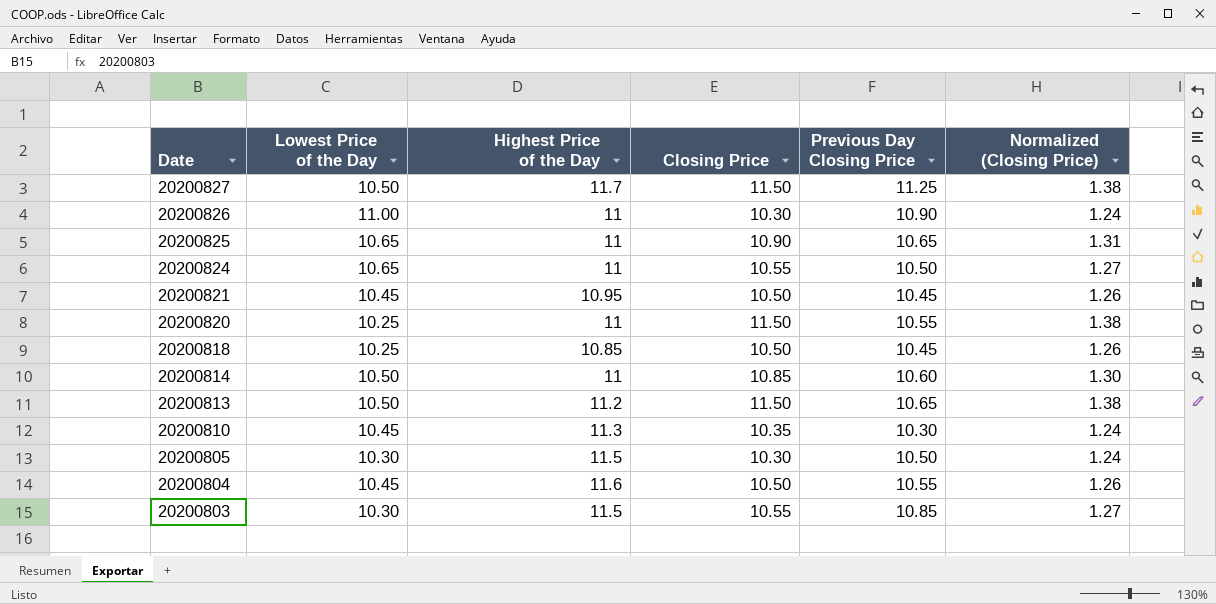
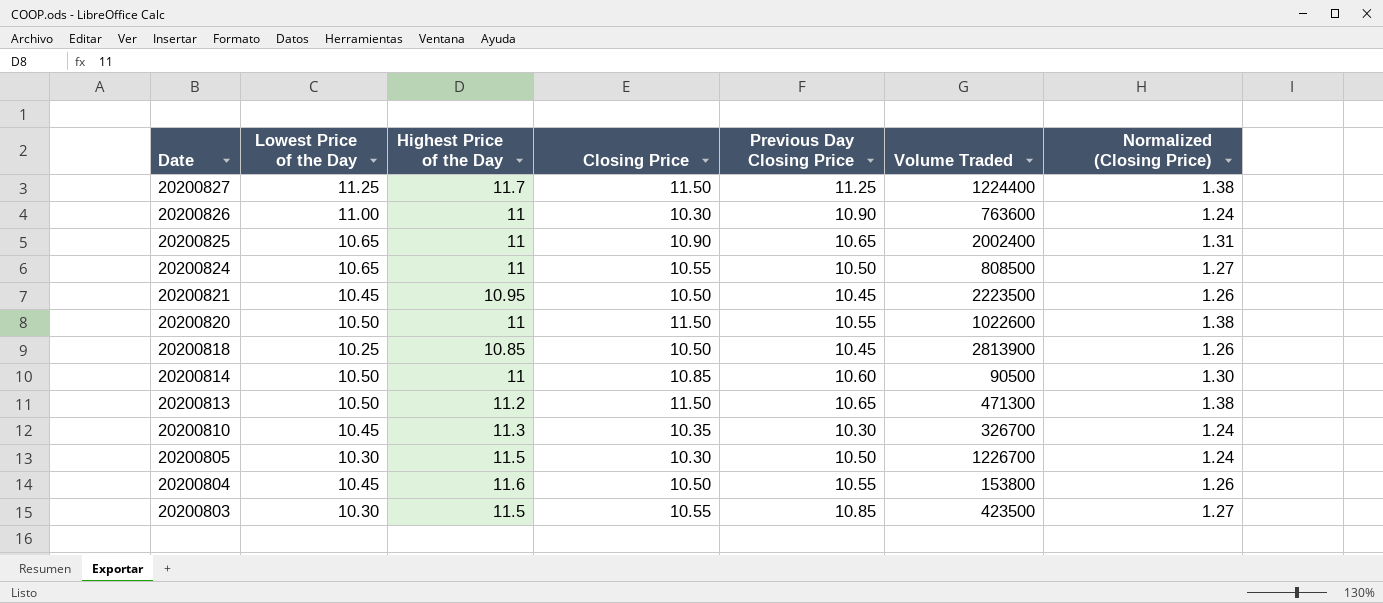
column Volume Traded | position: none -> 6
20200827 | Lowest Price of the Day: 10.50 -> 11.25
20200820 | Lowest Price of the Day: 10.25 -> 10.50

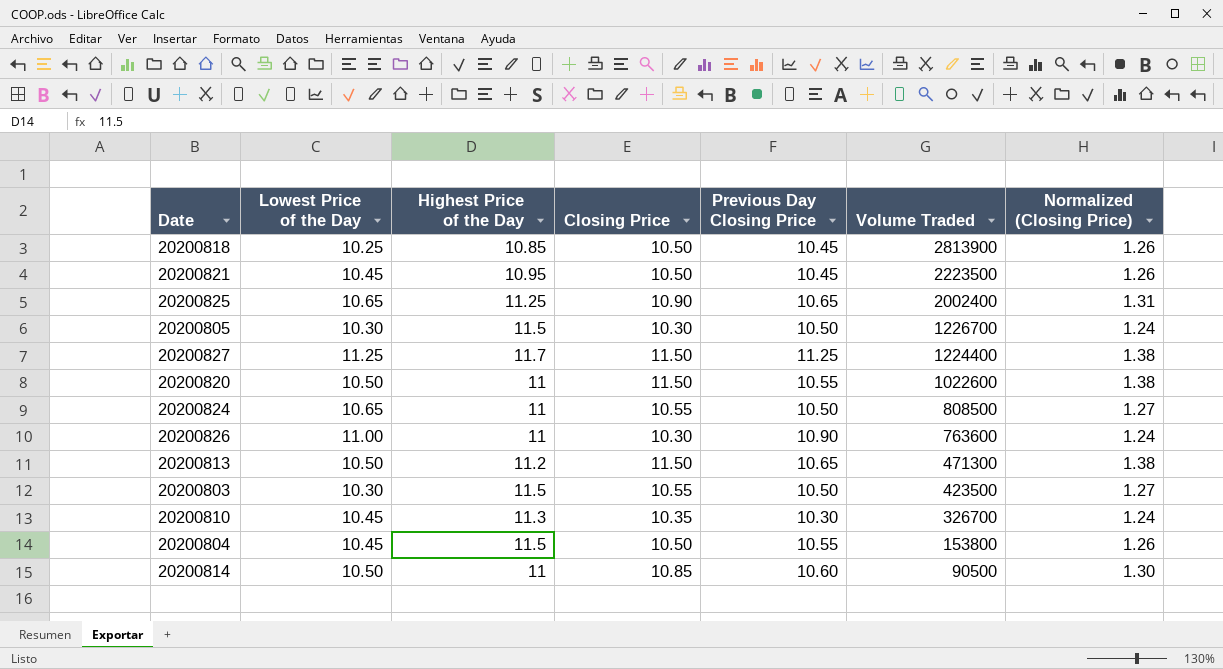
row order: Date descending -> Volume Traded descending
20200825 | Highest Price of the Day: 11 -> 11.25
20200803 | Previous Day Closing Price: 10.85 -> 10.50
20200804 | Highest Price of the Day: 11.6 -> 11.5

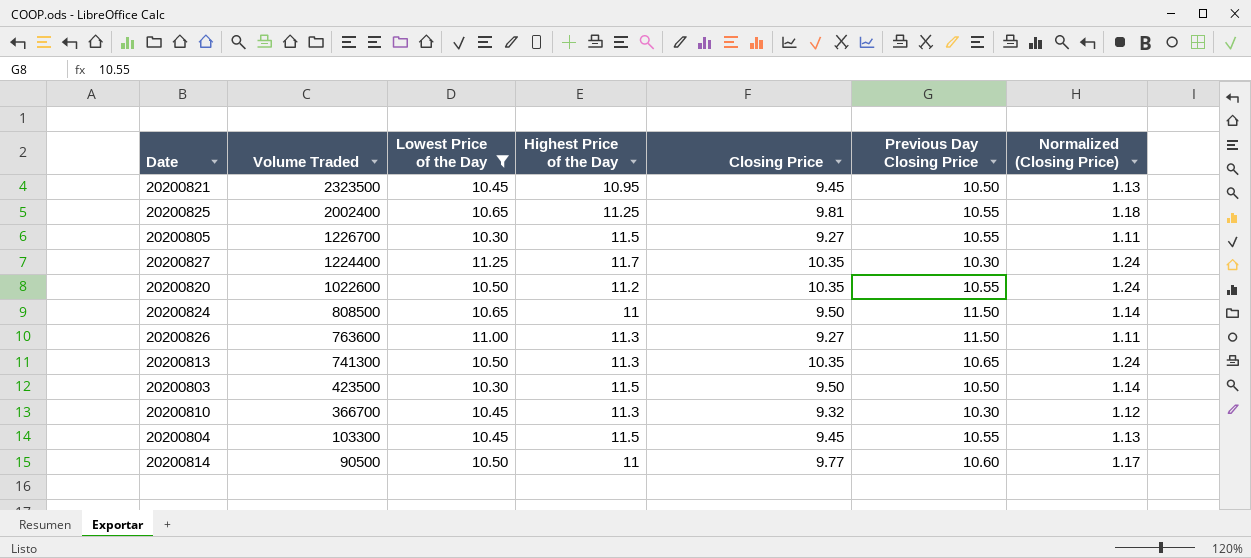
filter: none -> Lowest Price of the Day != 10.25
column Volume Traded | position: 6 -> 2
20200821 | Volume Traded: 2223500 -> 2323500
20200821 | Closing Price: 10.50 -> 9.45
20200821 | Previous Day Closing Price: 10.45 -> 10.50
20200821 | Normalized (Closing Price): 1.26 -> 1.13
20200825 | Closing Price: 10.90 -> 9.81
20200825 | Previous Day Closing Price: 10.65 -> 10.55
20200825 | Normalized (Closing Price): 1.31 -> 1.18
20200805 | Closing Price: 10.30 -> 9.27
20200805 | Previous Day Closing Price: 10.50 -> 10.55
20200805 | Normalized (Closing Price): 1.24 -> 1.11
20200827 | Closing Price: 11.50 -> 10.35
20200827 | Previous Day Closing Price: 11.25 -> 10.30
20200827 | Normalized (Closing Price): 1.38 -> 1.24
20200820 | Highest Price of the Day: 11 -> 11.2
20200820 | Closing Price: 11.50 -> 10.35
20200820 | Normalized (Closing Price): 1.38 -> 1.24
20200824 | Closing Price: 10.55 -> 9.50
20200824 | Previous Day Closing Price: 10.50 -> 11.50
20200824 | Normalized (Closing Price): 1.27 -> 1.14
20200826 | Highest Price of the Day: 11 -> 11.3
20200826 | Closing Price: 10.30 -> 9.27
20200826 | Previous Day Closing Price: 10.90 -> 11.50
20200826 | Normalized (Closing Price): 1.24 -> 1.11
20200813 | Volume Traded: 471300 -> 741300
20200813 | Highest Price of the Day: 11.2 -> 11.3
20200813 | Closing Price: 11.50 -> 10.35
20200813 | Normalized (Closing Price): 1.38 -> 1.24
20200803 | Closing Price: 10.55 -> 9.50
20200803 | Normalized (Closing Price): 1.27 -> 1.14
20200810 | Volume Traded: 326700 -> 366700
20200810 | Closing Price: 10.35 -> 9.32
20200810 | Normalized (Closing Price): 1.24 -> 1.12
20200804 | Volume Traded: 153800 -> 103300
20200804 | Closing Price: 10.50 -> 9.45
20200804 | Normalized (Closing Price): 1.26 -> 1.13
20200814 | Closing Price: 10.85 -> 9.77
20200814 | Normalized (Closing Price): 1.30 -> 1.17

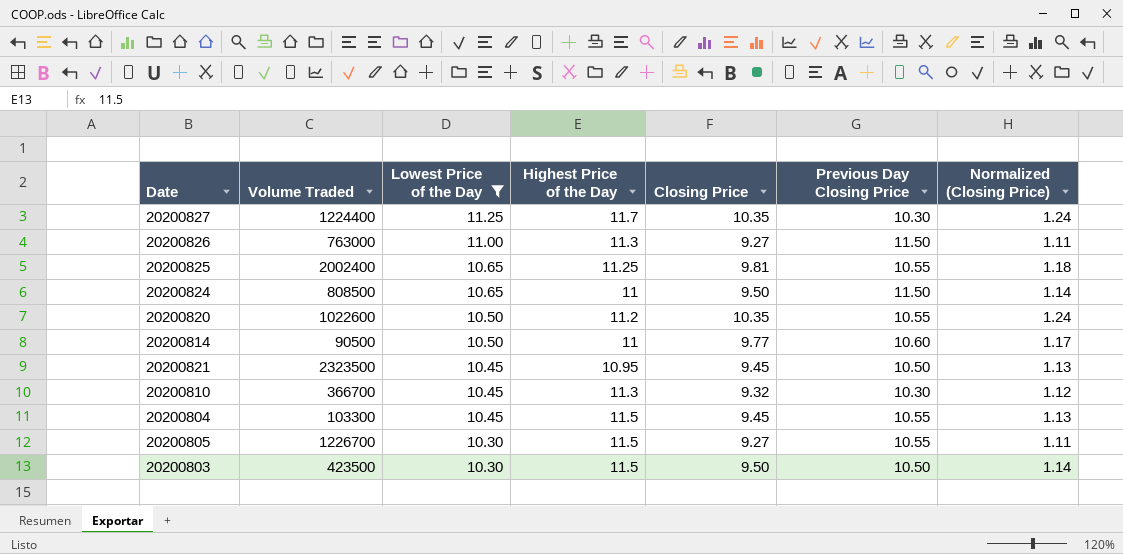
row order: Volume Traded descending -> Lowest Price of the Day descending
row 20200813: 741300 | 10.50 | 11.3 | 10.35 | 10.65 | 1.24 -> none
20200826 | Volume Traded: 763600 -> 763000

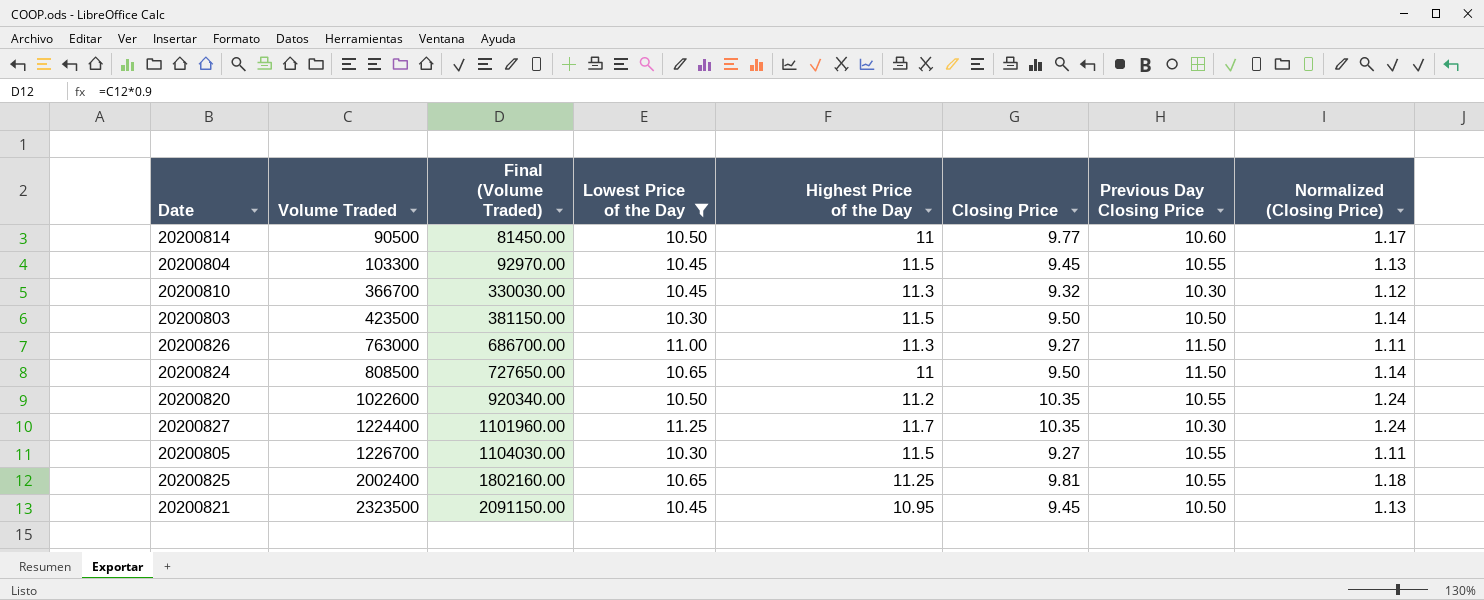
row order: Lowest Price of the Day descending -> Volume Traded ascending
column Final (Volume Traded) | formula: none -> [Volume Traded] * 0.9

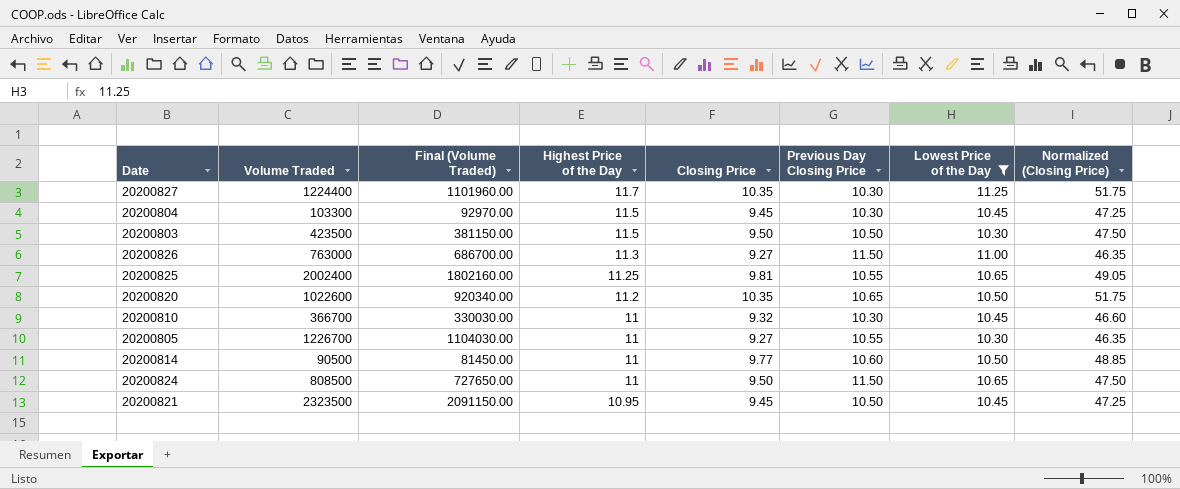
row order: Volume Traded ascending -> Highest Price of the Day descending
column Lowest Price of the Day | position: 4 -> 7
column Normalized (Closing Price) | formula: [Closing Price] * 0.12 -> [Closing Price] * 5
20200804 | Previous Day Closing Price: 10.55 -> 10.30
20200820 | Previous Day Closing Price: 10.55 -> 10.65
20200810 | Highest Price of the Day: 11.3 -> 11
20200805 | Highest Price of the Day: 11.5 -> 11

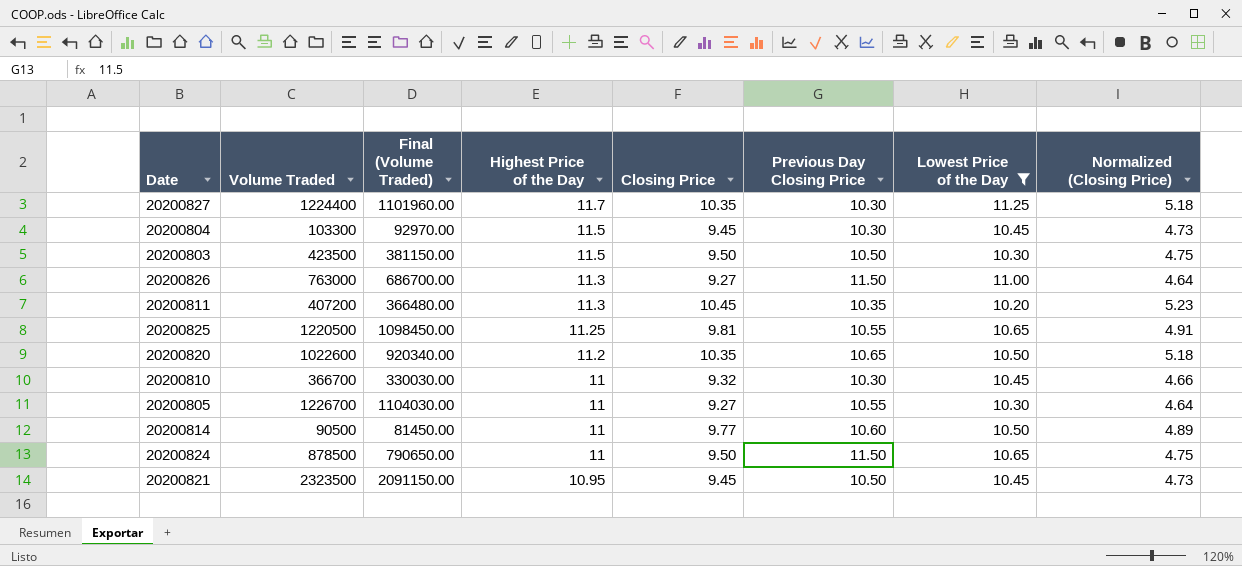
column Normalized (Closing Price) | formula: [Closing Price] * 5 -> [Closing Price] * 0.5
row 20200811: none -> 407200 | 366480.00 | 11.3 | 10.45 | 10.35 | 10.20 | 5.23
20200825 | Volume Traded: 2002400 -> 1220500
20200825 | Final (Volume Traded): 1802160.00 -> 1098450.00
20200824 | Volume Traded: 808500 -> 878500
20200824 | Final (Volume Traded): 727650.00 -> 790650.00

